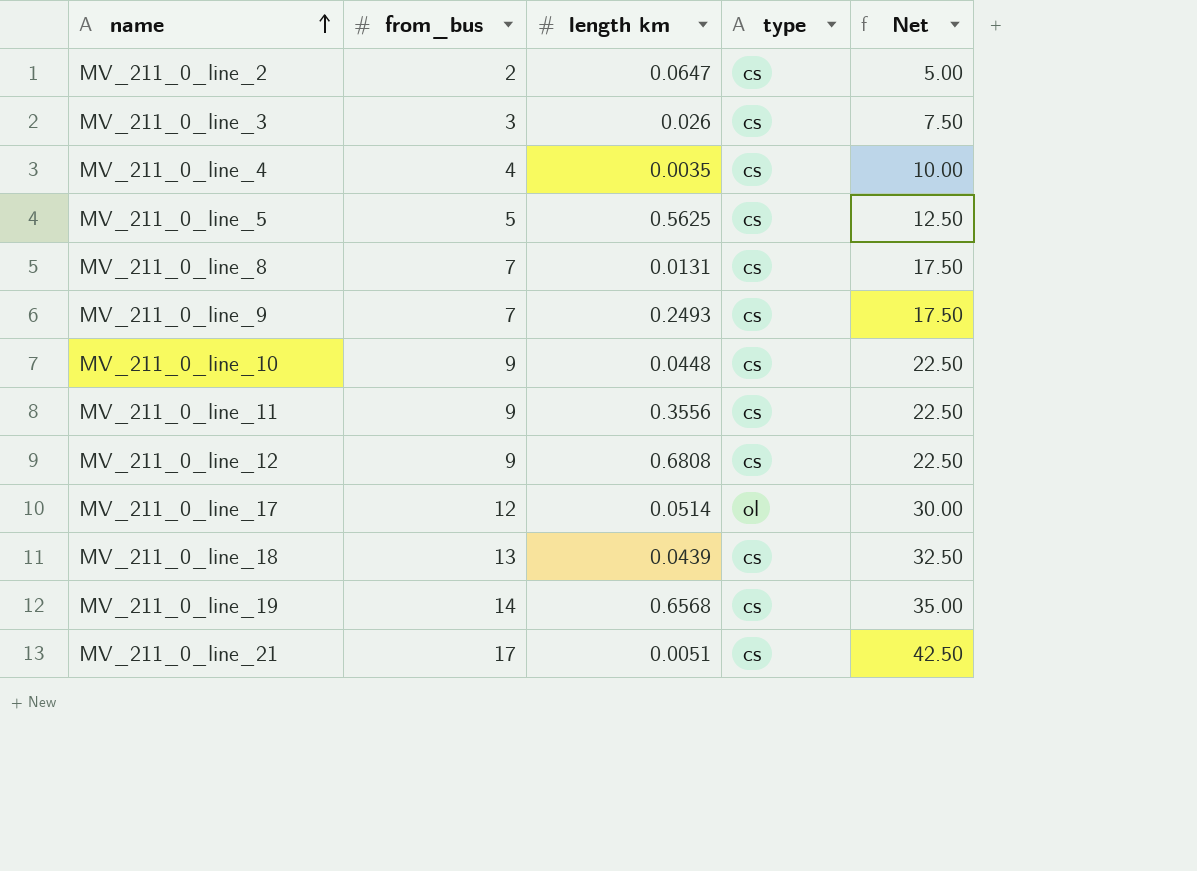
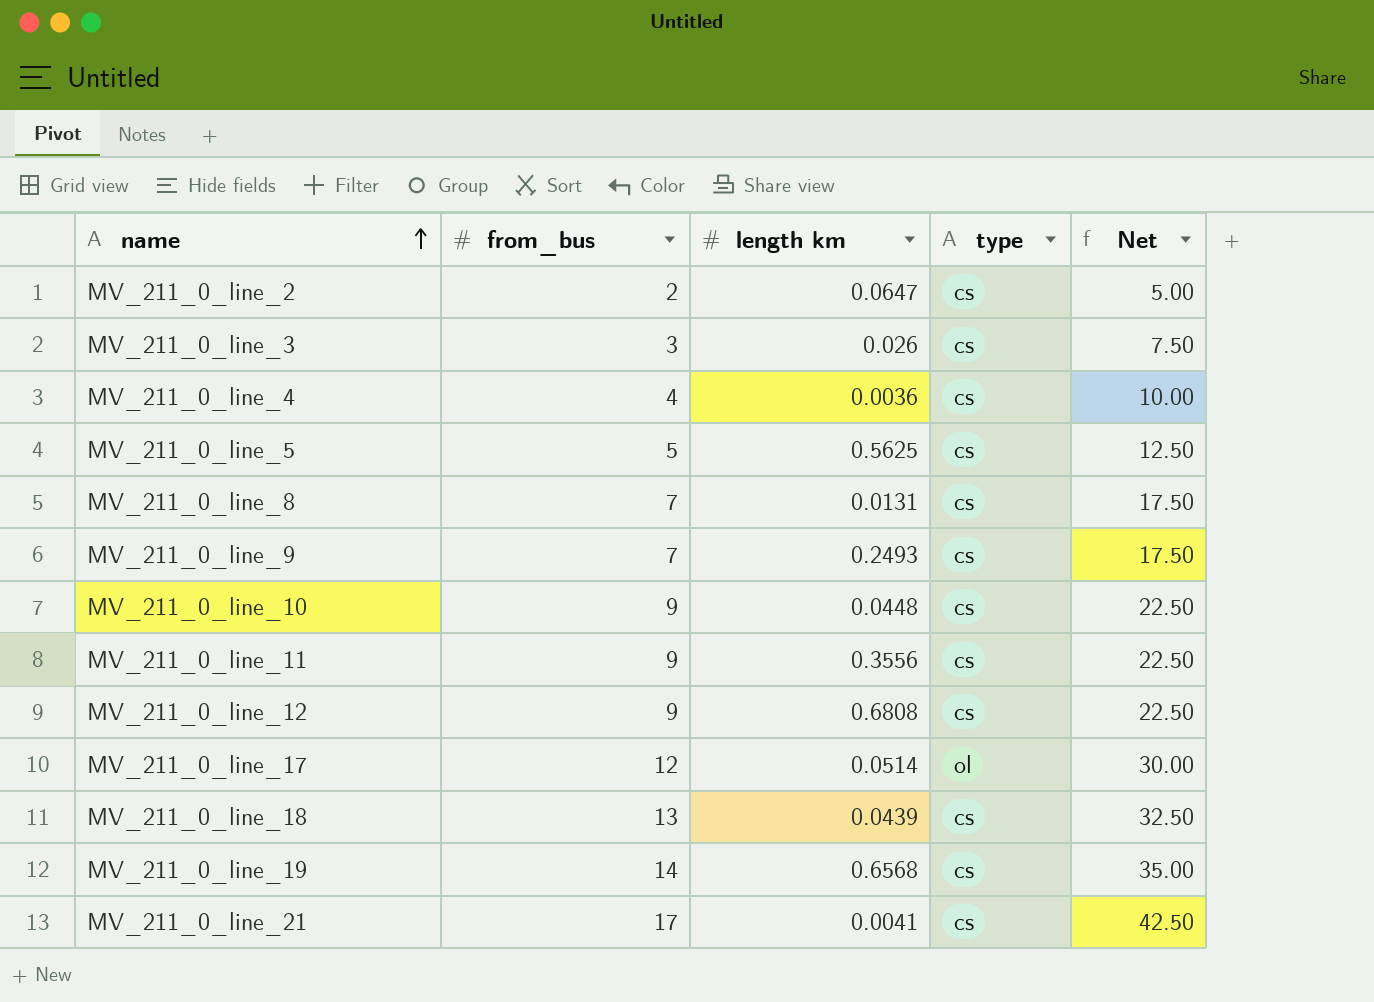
MV_211_0_line_4 | length km: 0.0035 -> 0.0036
MV_211_0_line_21 | length km: 0.0051 -> 0.0041

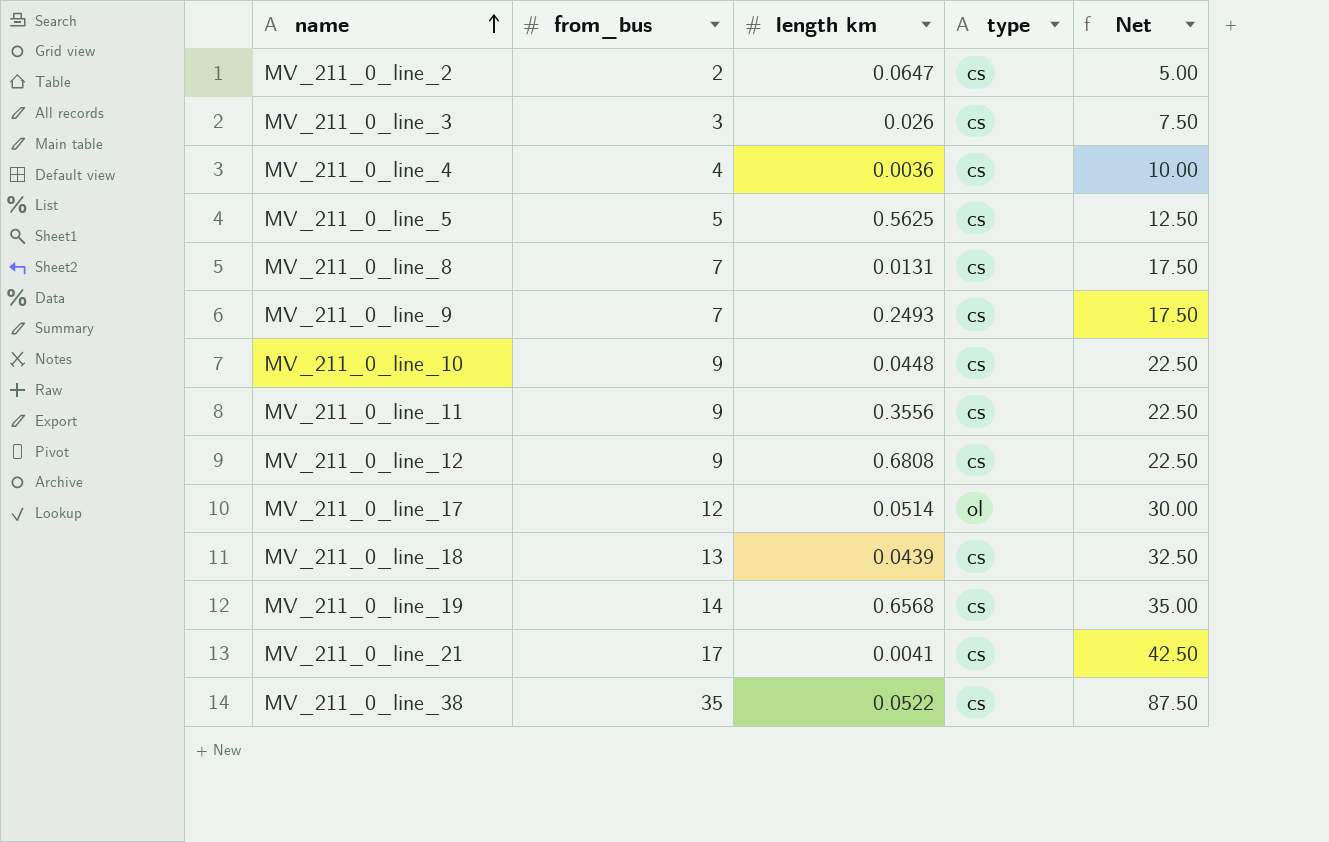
row MV_211_0_line_38: none -> 35 | 0.0522 | cs | 87.50

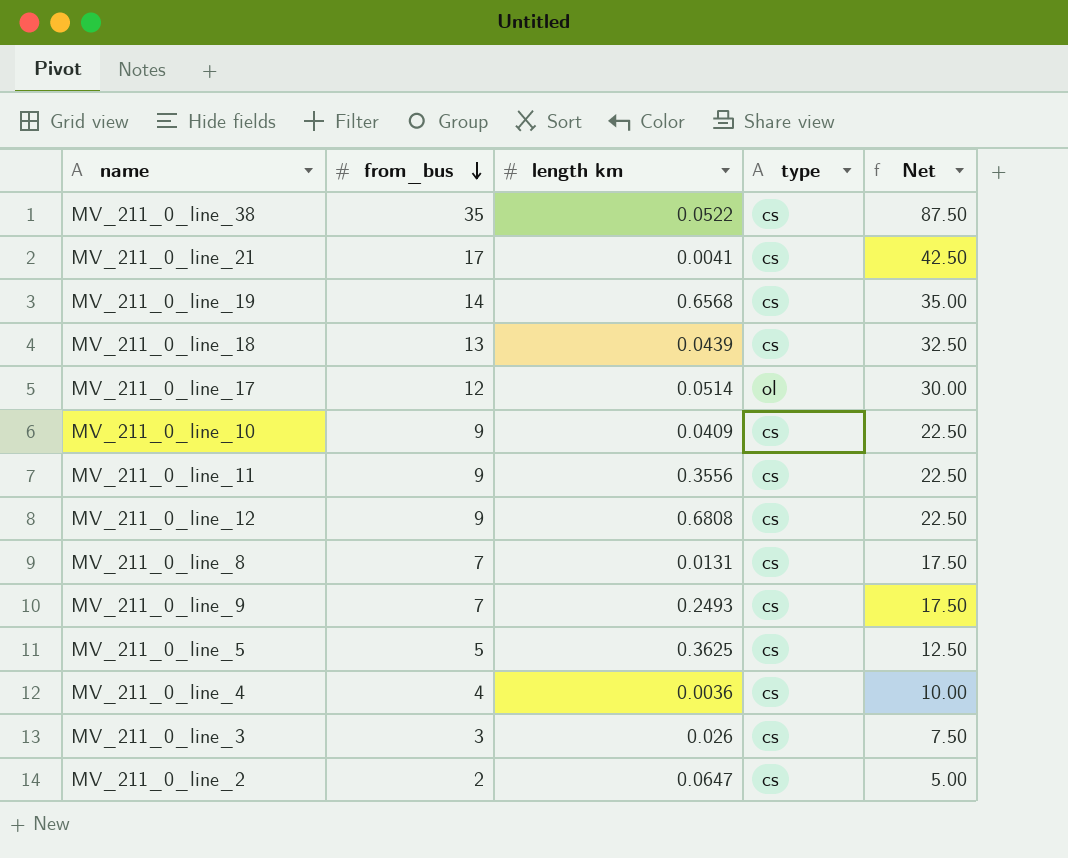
row order: name ascending -> from_bus descending
MV_211_0_line_10 | length km: 0.0448 -> 0.0409
MV_211_0_line_5 | length km: 0.5625 -> 0.3625

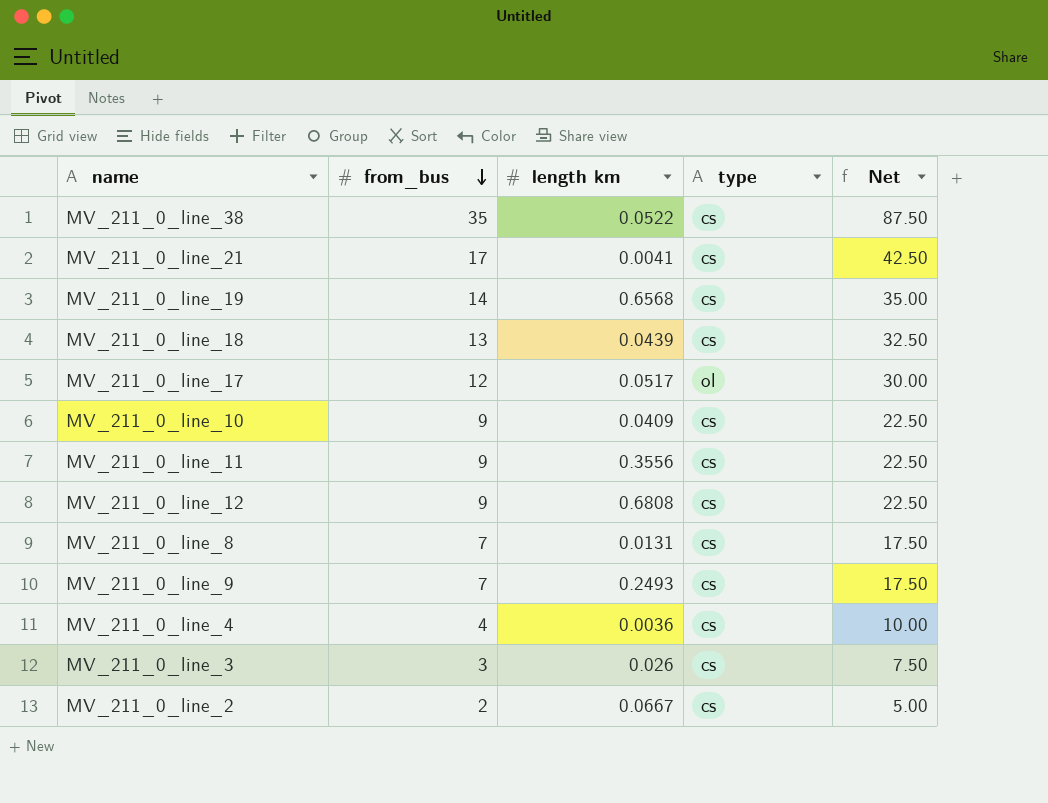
row MV_211_0_line_5: 5 | 0.3625 | cs | 12.50 -> none
MV_211_0_line_17 | length km: 0.0514 -> 0.0517
MV_211_0_line_2 | length km: 0.0647 -> 0.0667

